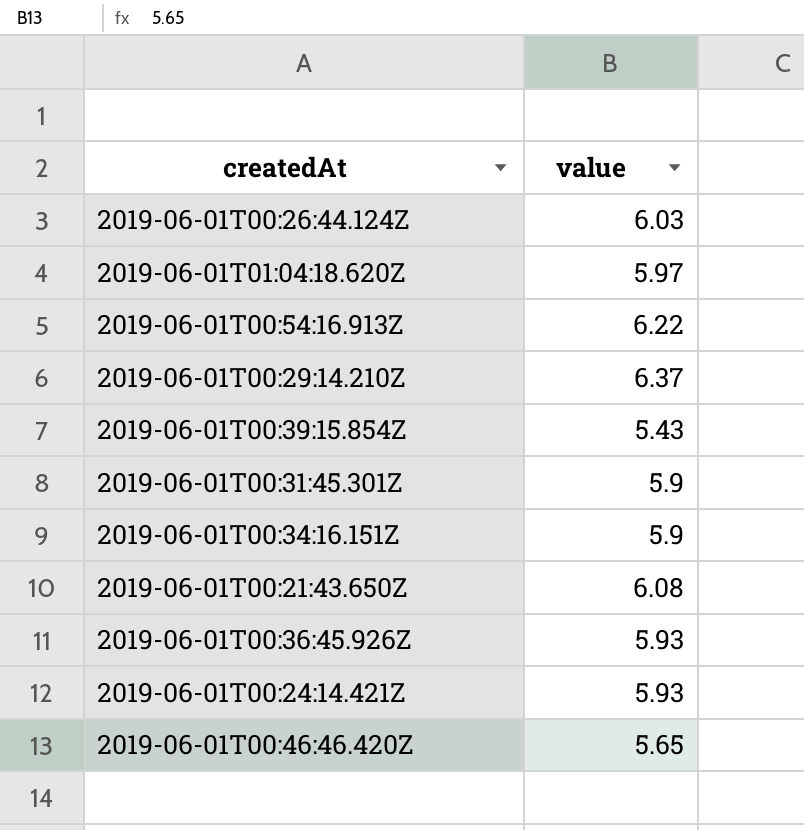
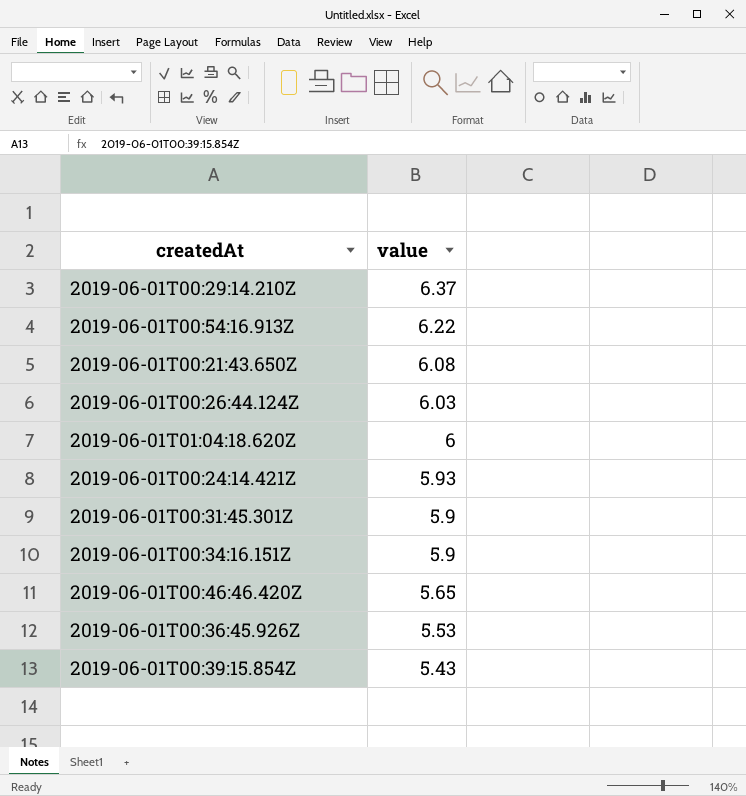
row order: none -> value descending
2019-06-01T01:04:18.620Z | value: 5.97 -> 6
2019-06-01T00:36:45.926Z | value: 5.93 -> 5.53

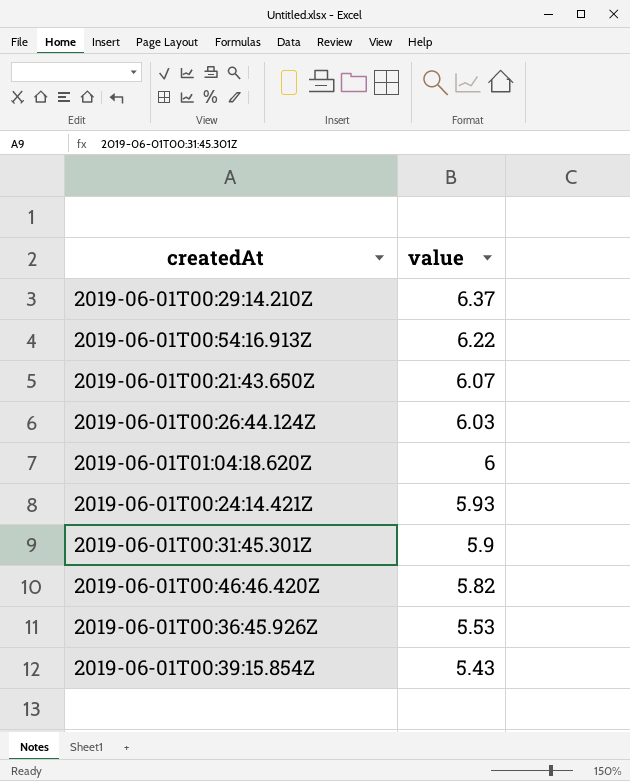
row 2019-06-01T00:34:16.151Z: 5.9 -> none
2019-06-01T00:21:43.650Z | value: 6.08 -> 6.07
2019-06-01T00:46:46.420Z | value: 5.65 -> 5.82

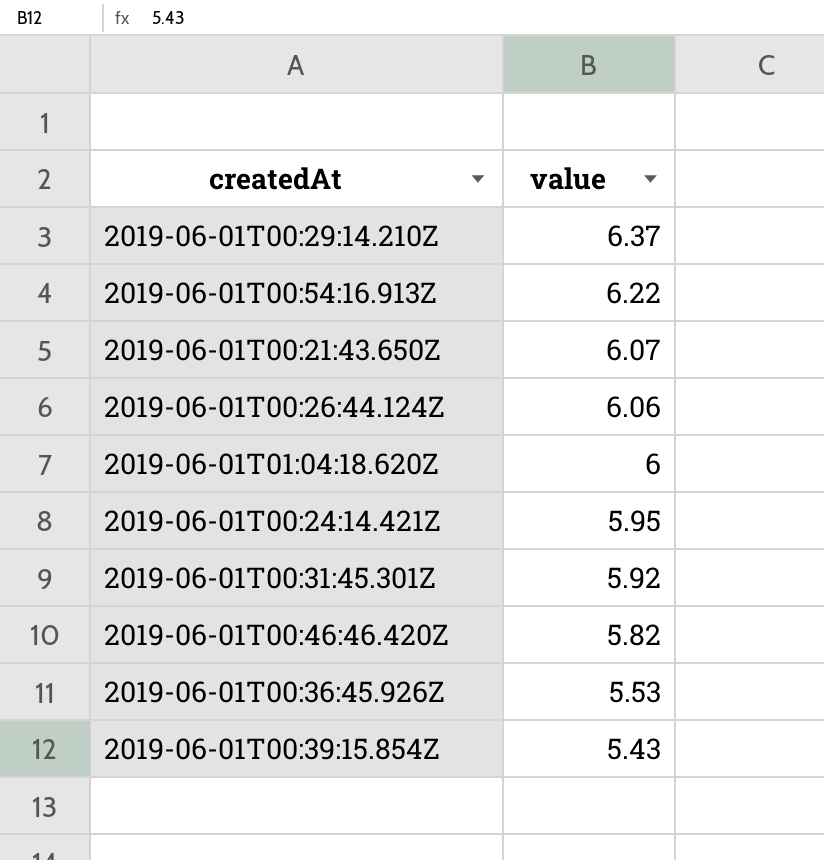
2019-06-01T00:26:44.124Z | value: 6.03 -> 6.06
2019-06-01T00:24:14.421Z | value: 5.93 -> 5.95
2019-06-01T00:31:45.301Z | value: 5.9 -> 5.92

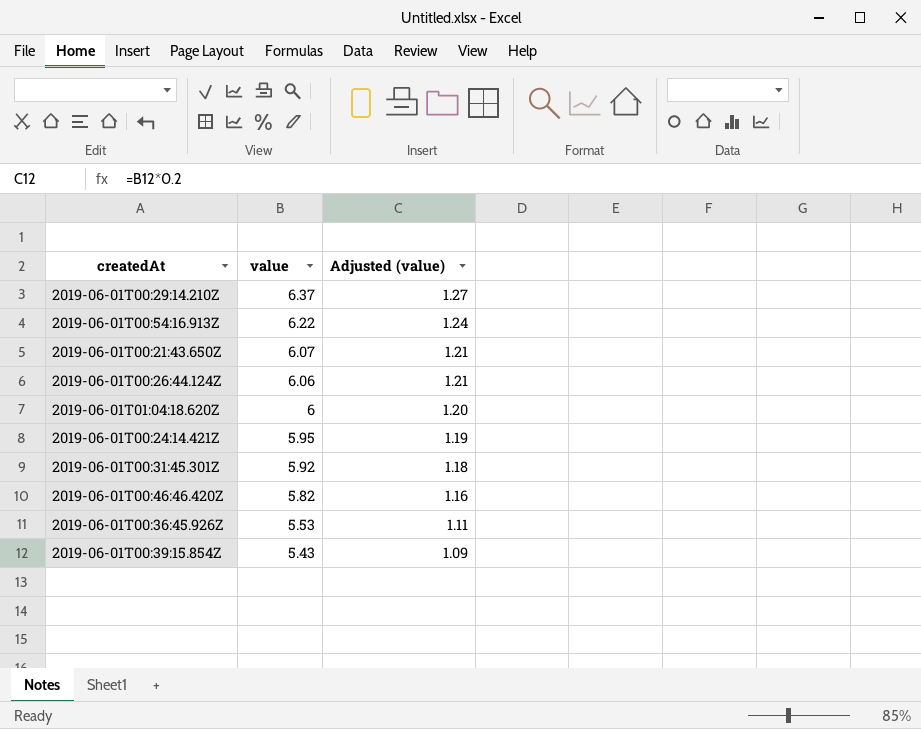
column Adjusted (value) | formula: none -> [value] * 0.2

